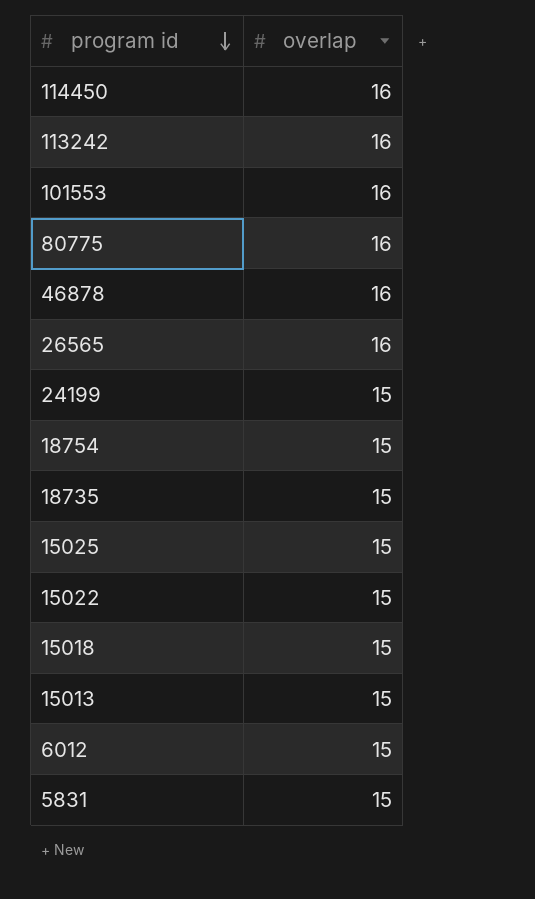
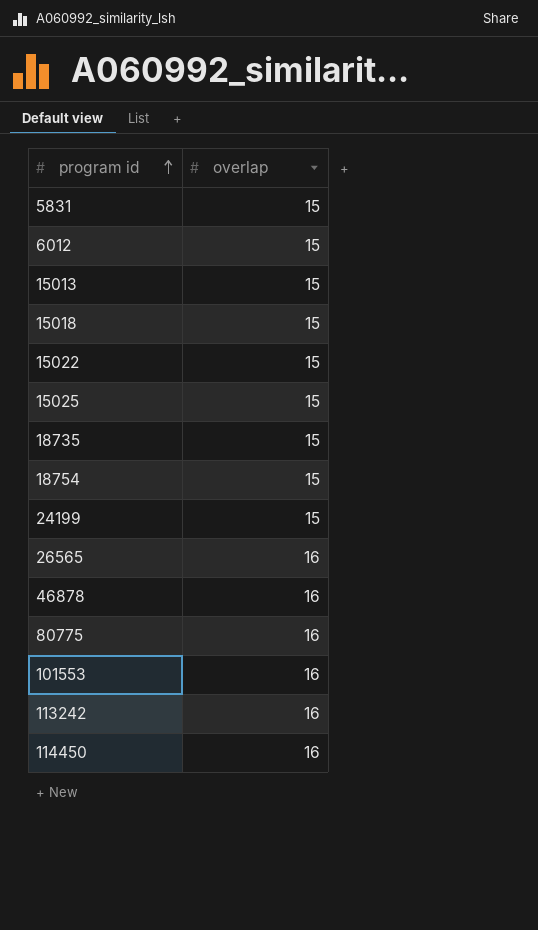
row order: program id descending -> program id ascending

